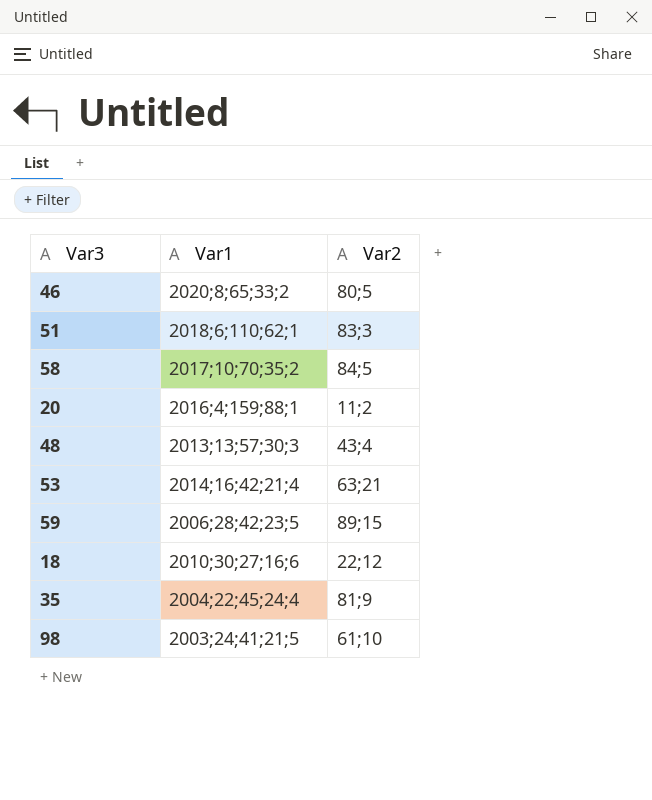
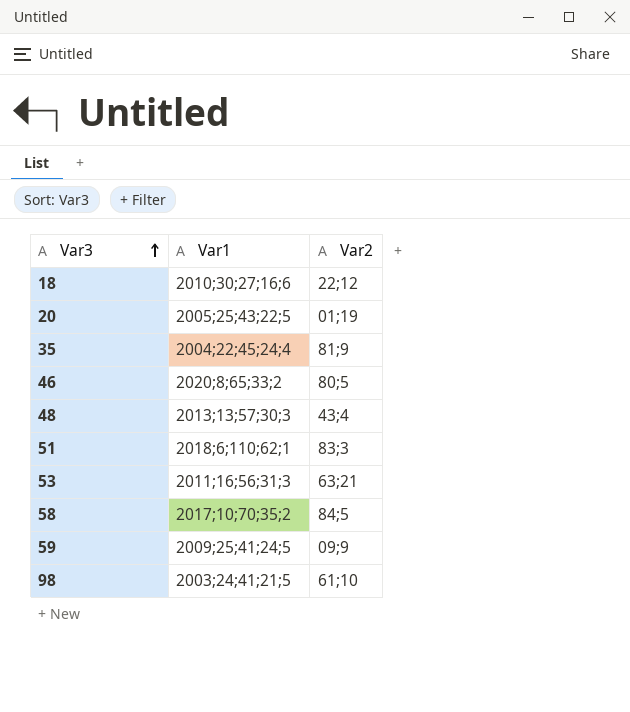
row order: none -> Var3 ascending
20 | Var1: 2016;4;159;88;1 -> 2005;25;43;22;5
20 | Var2: 11;2 -> 01;19
53 | Var1: 2014;16;42;21;4 -> 2011;16;56;31;3
59 | Var1: 2006;28;42;23;5 -> 2009;25;41;24;5
59 | Var2: 89;15 -> 09;9

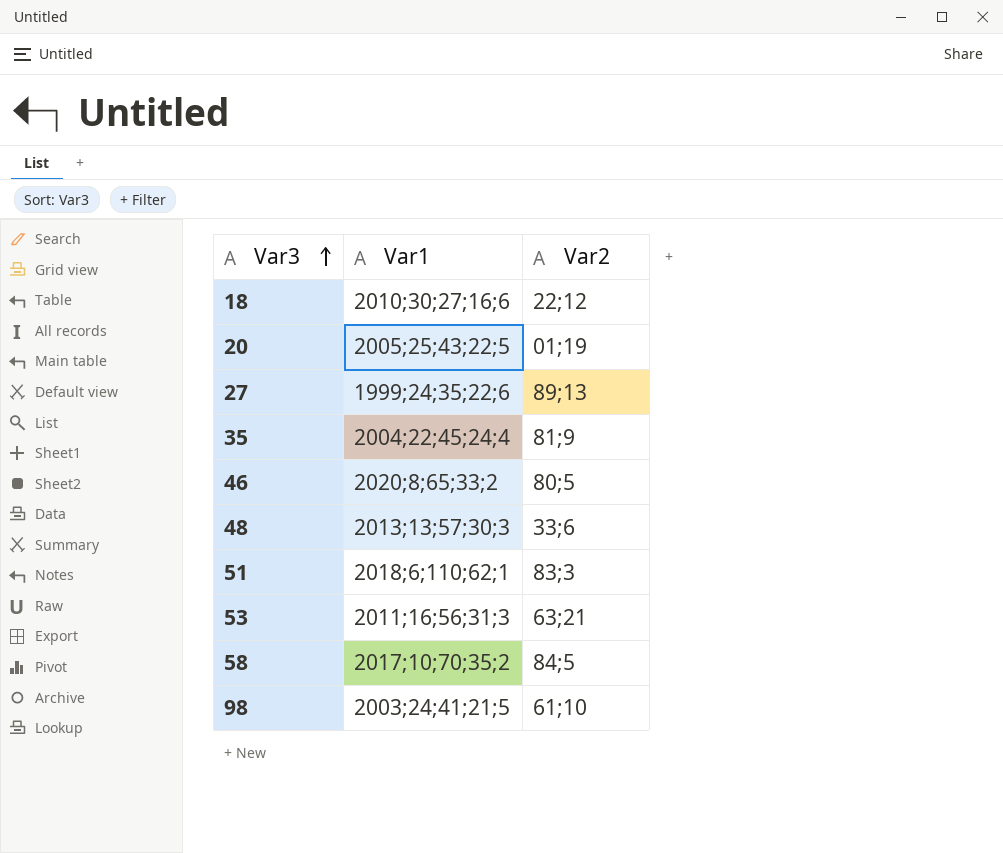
row 59: 2009;25;41;24;5 | 09;9 -> none
row 27: none -> 1999;24;35;22;6 | 89;13
48 | Var2: 43;4 -> 33;6

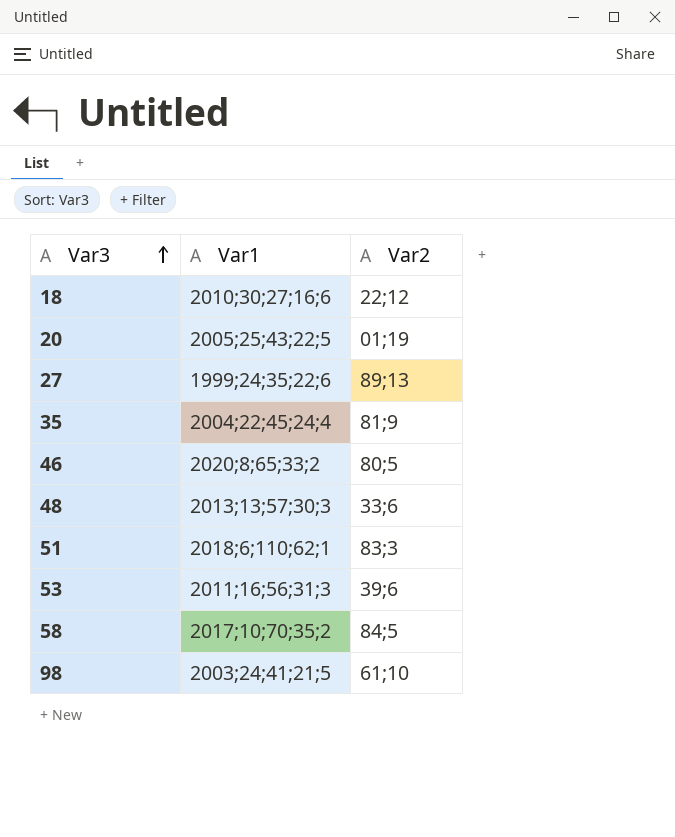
53 | Var2: 63;21 -> 39;6

